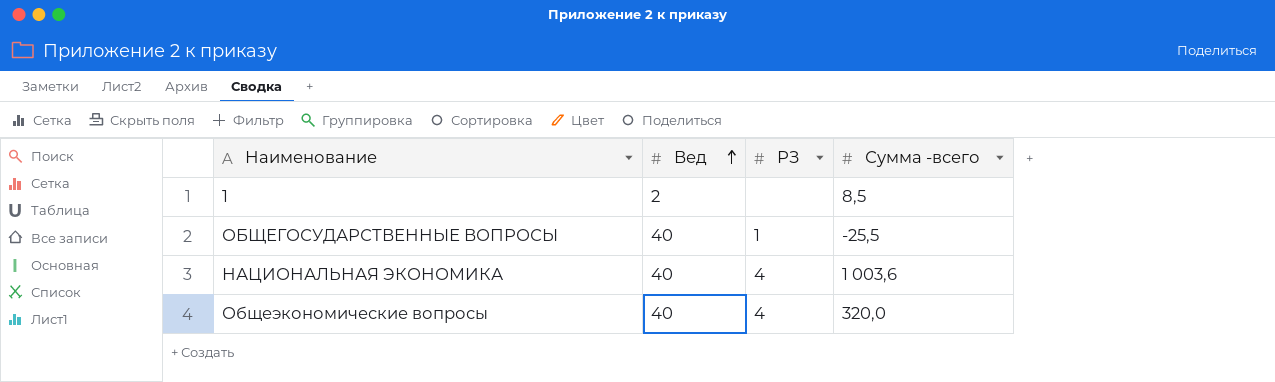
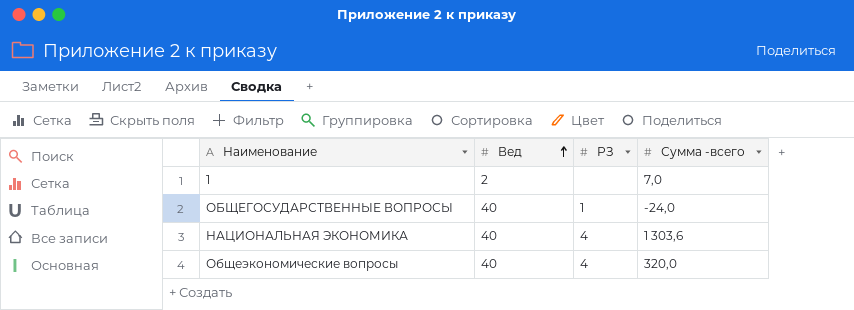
1 | Сумма -всего: 8,5 -> 7,0
ОБЩЕГОСУДАРСТВЕННЫЕ ВОПРОСЫ | Сумма -всего: -25,5 -> -24,0
НАЦИОНАЛЬНАЯ ЭКОНОМИКА | Сумма -всего: 1 003,6 -> 1 303,6

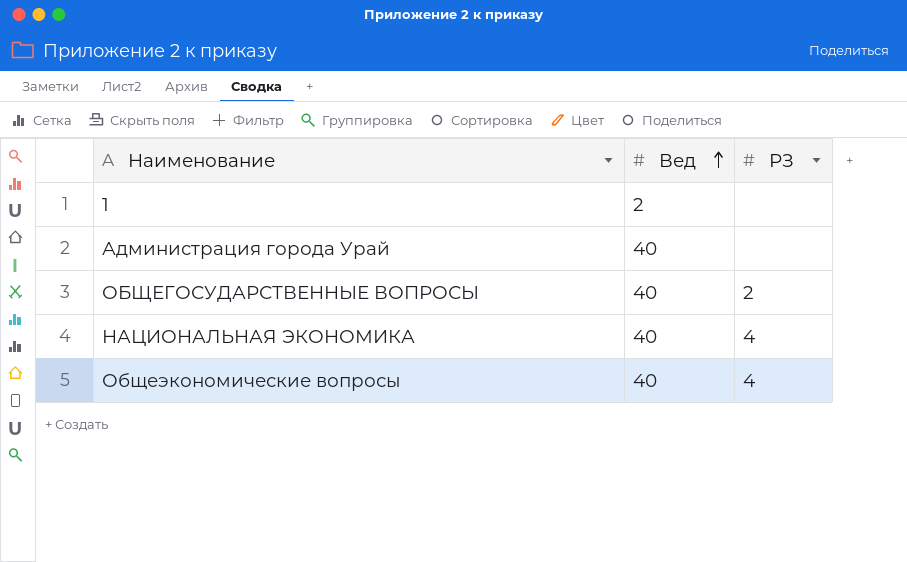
column Сумма -всего | position: 4 -> none
row Администрация города Урай: none -> 40 | none
ОБЩЕГОСУДАРСТВЕННЫЕ ВОПРОСЫ | РЗ: 1 -> 2

